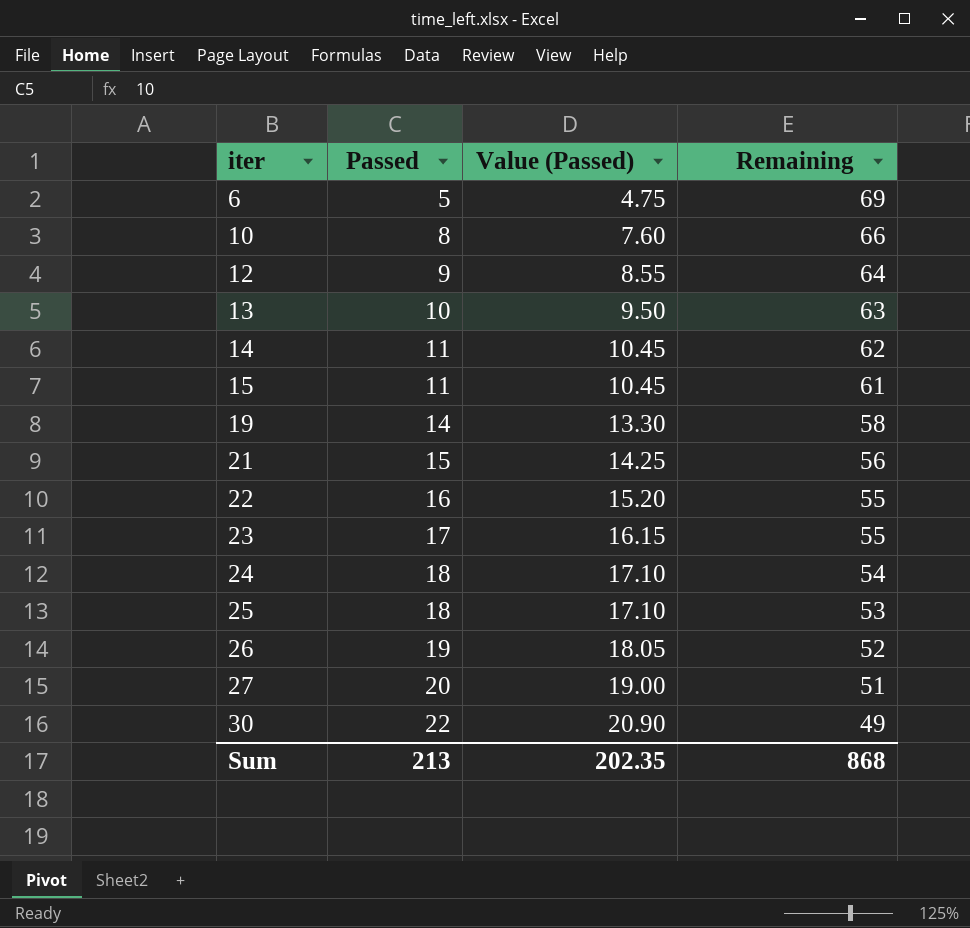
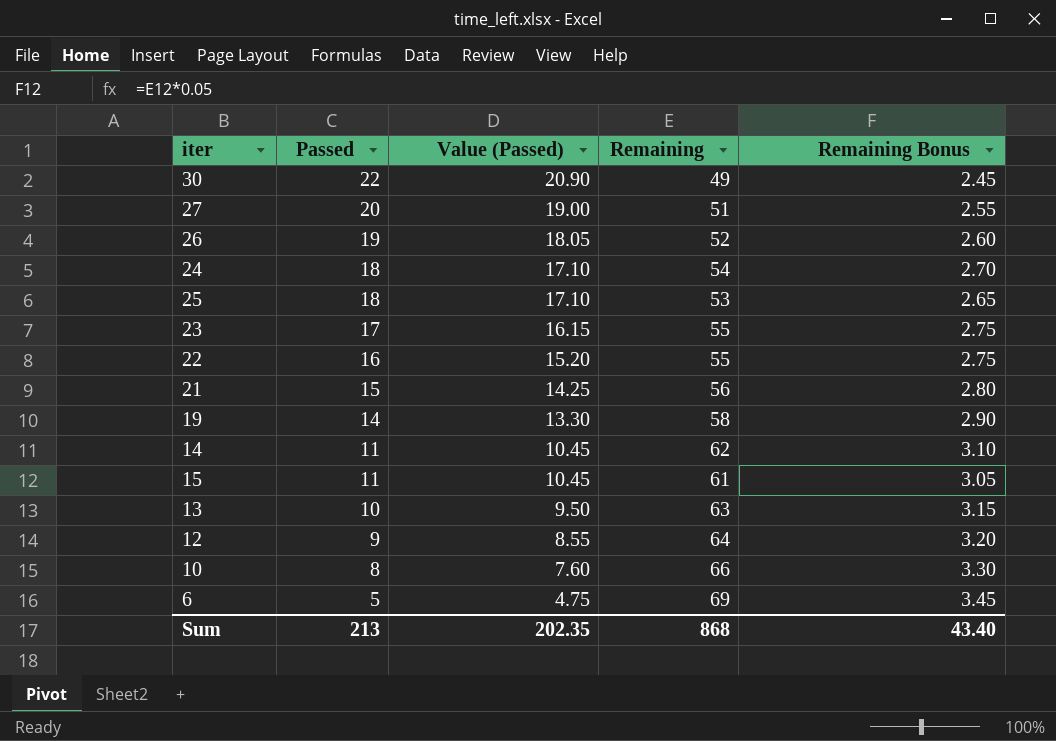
row order: iter ascending -> Passed descending
column Remaining Bonus | formula: none -> [Remaining] * 0.05

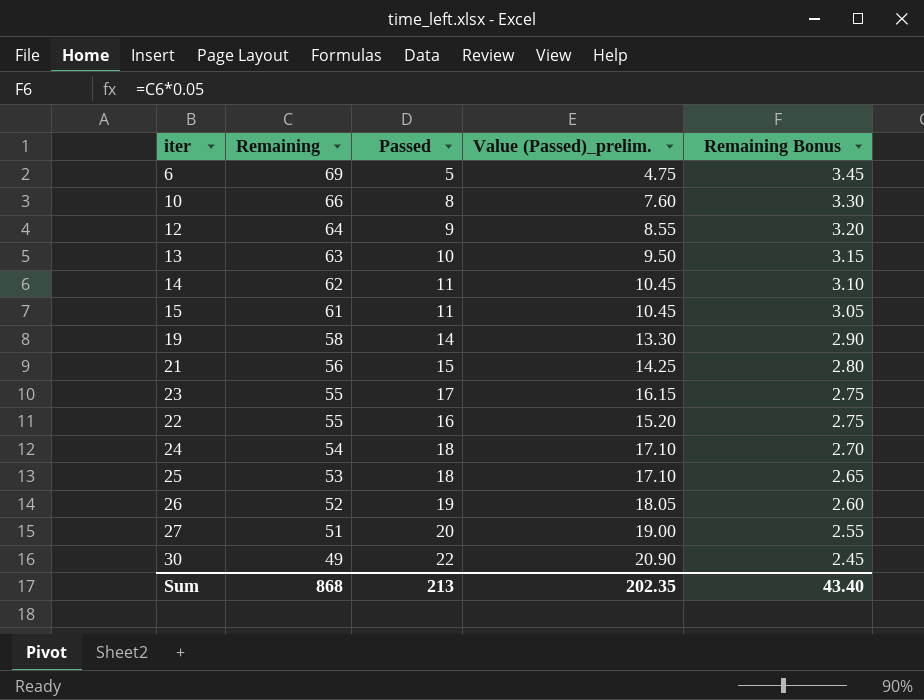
row order: Passed descending -> Remaining descending
column Remaining | position: 4 -> 2
column name: Value (Passed) -> Value (Passed)_prelim.

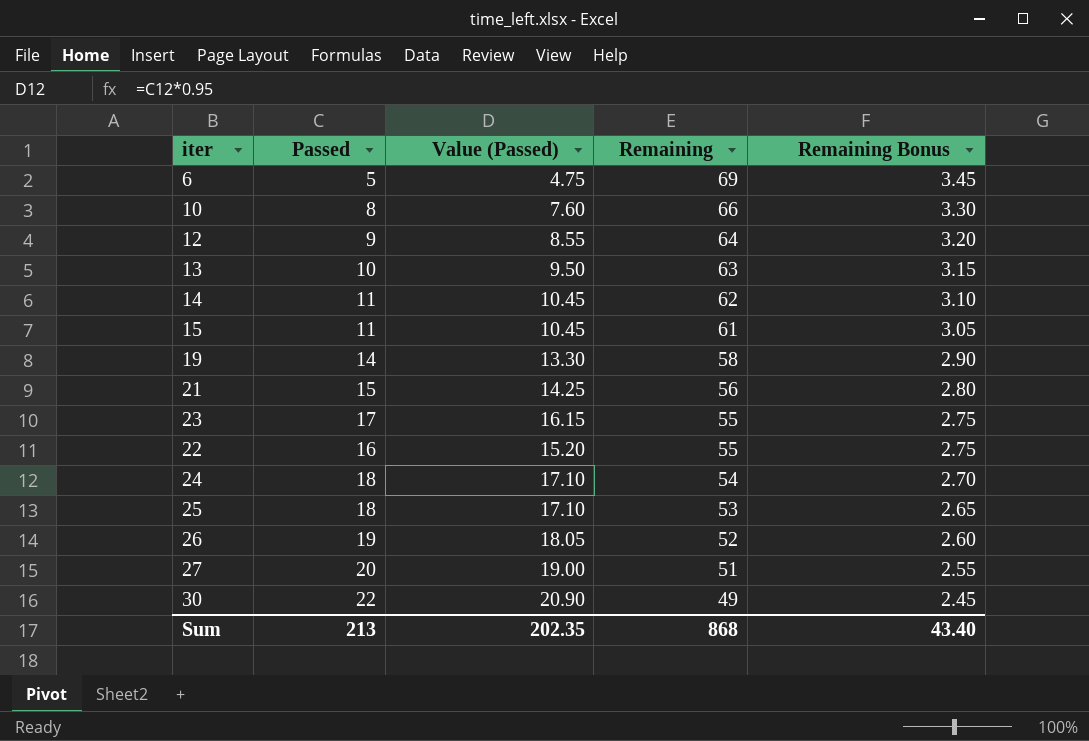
column name: Value (Passed)_prelim. -> Value (Passed)
column Remaining | position: 2 -> 4

